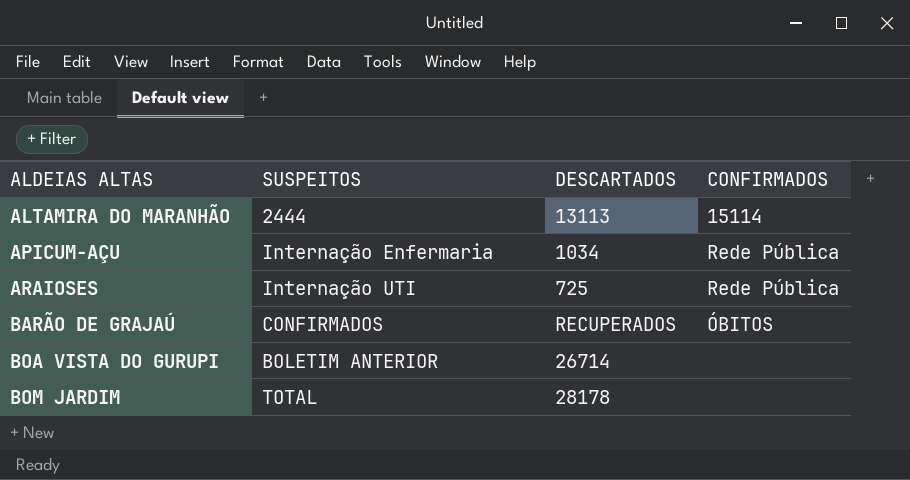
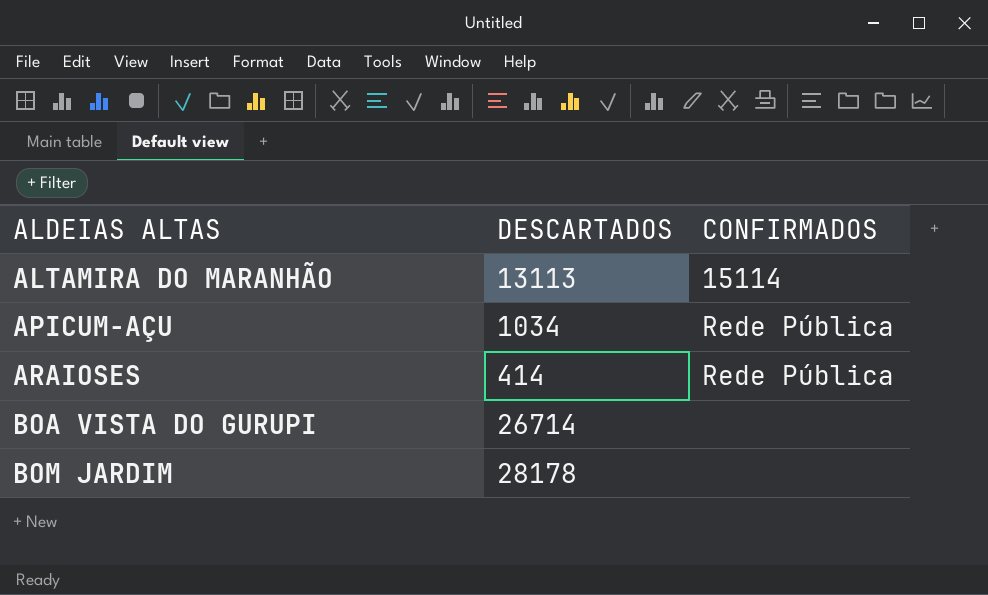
column SUSPEITOS | position: 2 -> none
row BARÃO DE GRAJAÚ: CONFIRMADOS | RECUPERADOS | ÓBITOS -> none
ARAIOSES | DESCARTADOS: 725 -> 414

